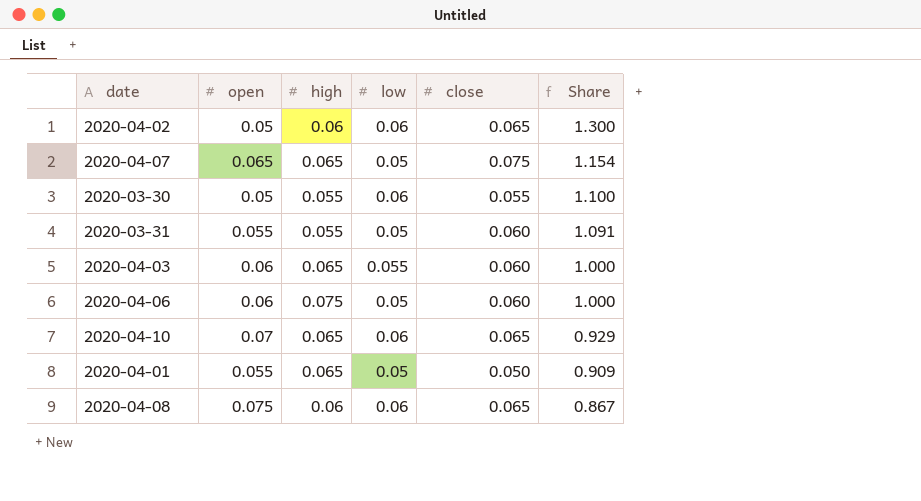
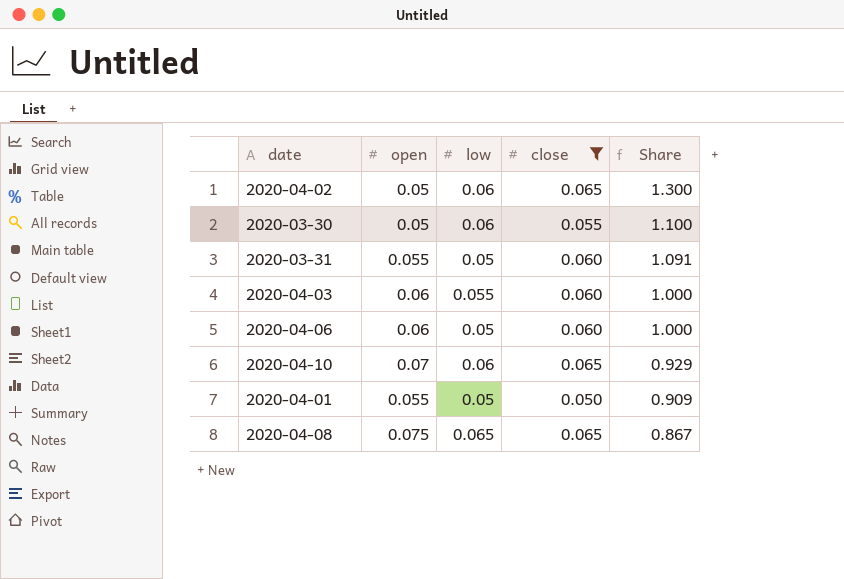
filter: none -> close != 0.075
column high | position: 3 -> none
2020-04-08 | low: 0.06 -> 0.065

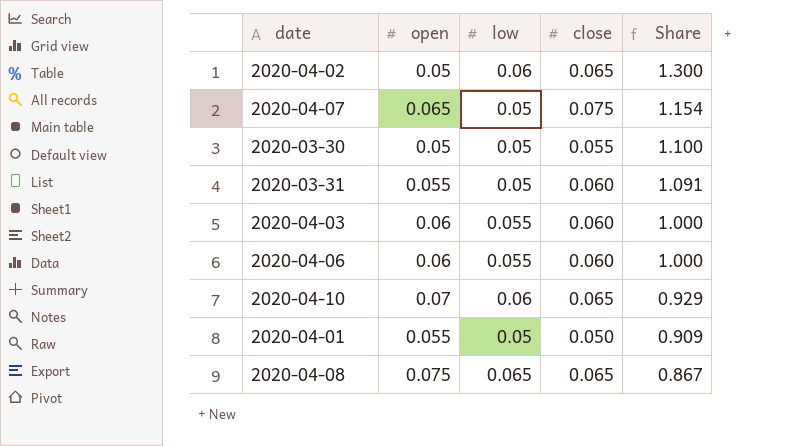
filter: close != 0.075 -> none
2020-03-30 | low: 0.06 -> 0.05
2020-04-06 | low: 0.05 -> 0.055

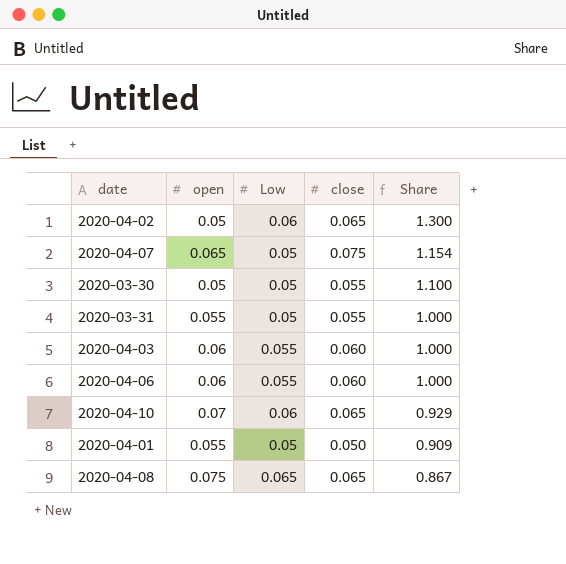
column name: low -> Low
2020-03-31 | close: 0.060 -> 0.055
2020-03-31 | Share: 1.091 -> 1.000

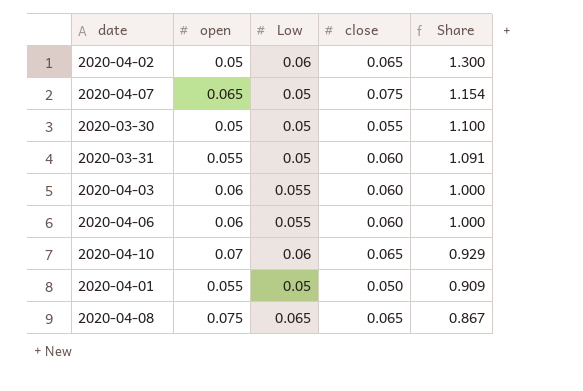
2020-03-31 | close: 0.055 -> 0.060
2020-03-31 | Share: 1.000 -> 1.091

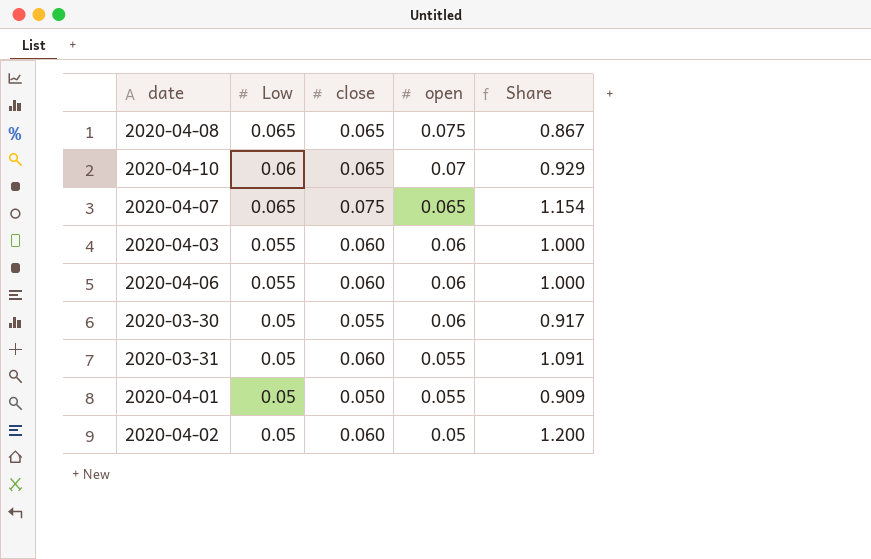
row order: Share descending -> open descending
column open | position: 2 -> 4
2020-04-07 | Low: 0.05 -> 0.065
2020-03-30 | open: 0.05 -> 0.06
2020-03-30 | Share: 1.100 -> 0.917
2020-04-02 | Low: 0.06 -> 0.05
2020-04-02 | close: 0.065 -> 0.060
2020-04-02 | Share: 1.300 -> 1.200

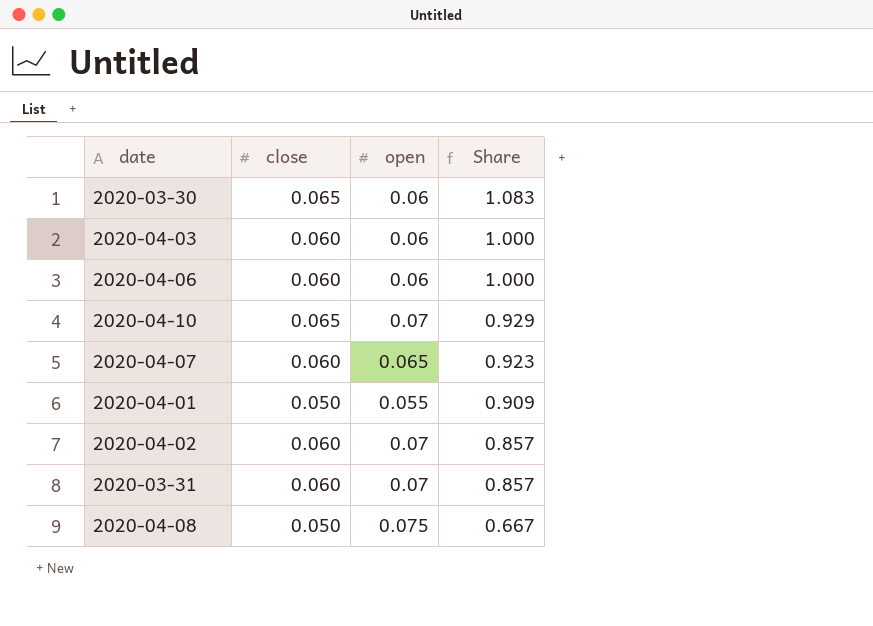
row order: open descending -> Share descending
column Low | position: 2 -> none
2020-03-30 | close: 0.055 -> 0.065
2020-03-30 | Share: 0.917 -> 1.083
2020-04-07 | close: 0.075 -> 0.060
2020-04-07 | Share: 1.154 -> 0.923
2020-04-02 | open: 0.05 -> 0.07
2020-04-02 | Share: 1.200 -> 0.857
2020-03-31 | open: 0.055 -> 0.07
2020-03-31 | Share: 1.091 -> 0.857
2020-04-08 | close: 0.065 -> 0.050
2020-04-08 | Share: 0.867 -> 0.667

